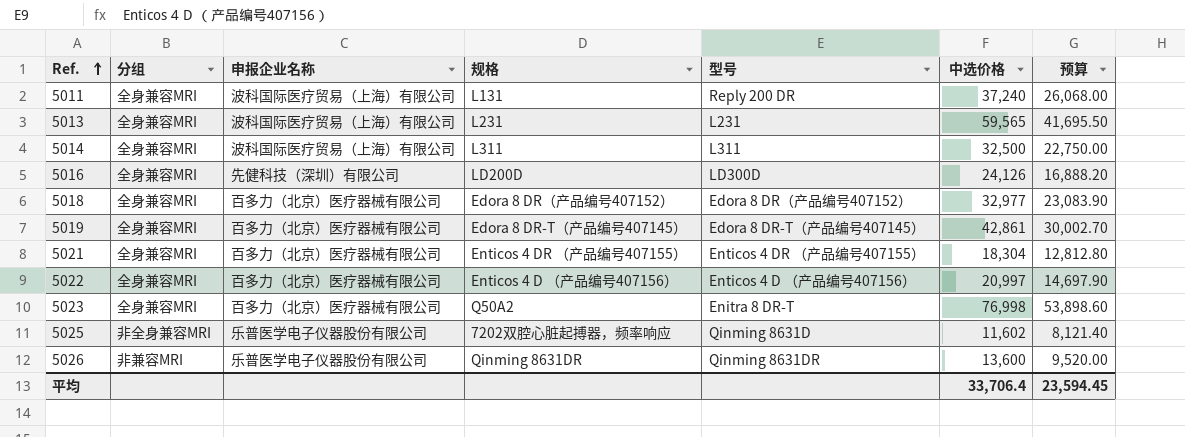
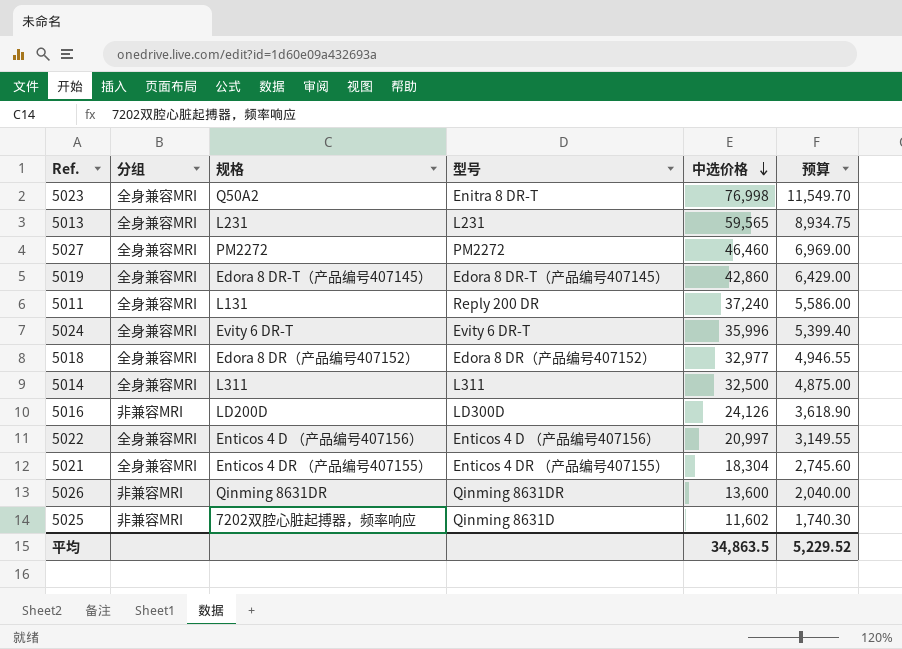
row order: Ref. ascending -> 中选价格 descending
column 申报企业名称 | position: 3 -> none
column 预算 | formula: [中选价格] * 0.7 -> [中选价格] * 0.15
row 5027: none -> 全身兼容MRI | PM2272 | PM2272 | 46,460 | 6,969.00
5019 | 中选价格: 42,861 -> 42,860
row 5024: none -> 全身兼容MRI | Evity 6 DR-T | Evity 6 DR-T | 35,996 | 5,399.40
5016 | 分组: 全身兼容MRI -> 非兼容MRI
5025 | 分组: 非全身兼容MRI -> 非兼容MRI
平均 | 中选价格: 33,706.4 -> 34,863.5
平均 | 预算: 23,594.45 -> 5,229.52

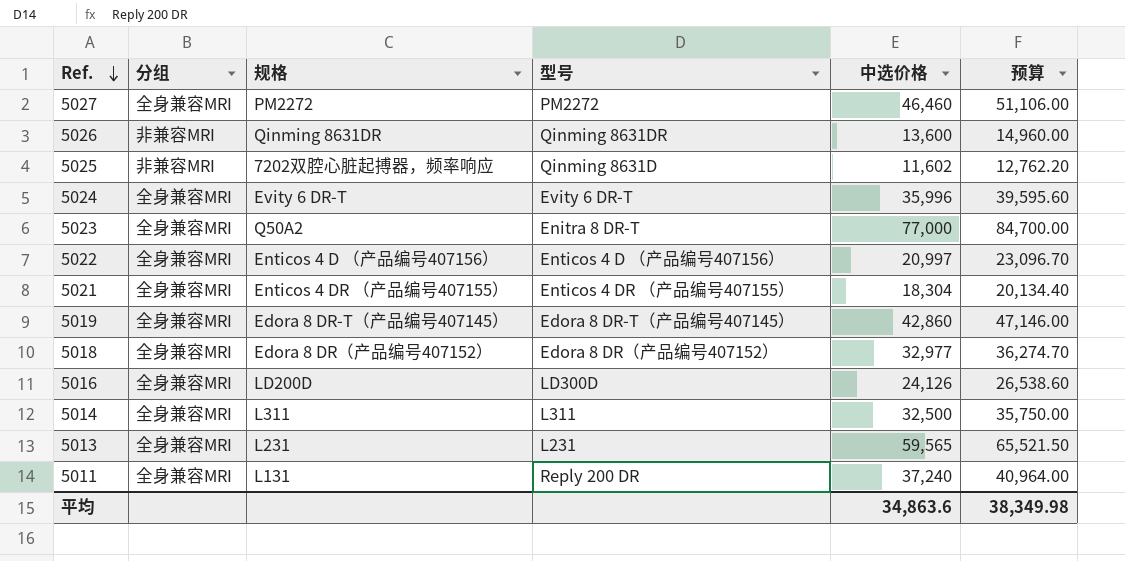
row order: 中选价格 descending -> Ref. descending
column 预算 | formula: [中选价格] * 0.15 -> [中选价格] * 1.1
5023 | 中选价格: 76,998 -> 77,000
5016 | 分组: 非兼容MRI -> 全身兼容MRI
平均 | 中选价格: 34,863.5 -> 34,863.6
平均 | 预算: 5,229.52 -> 38,349.98

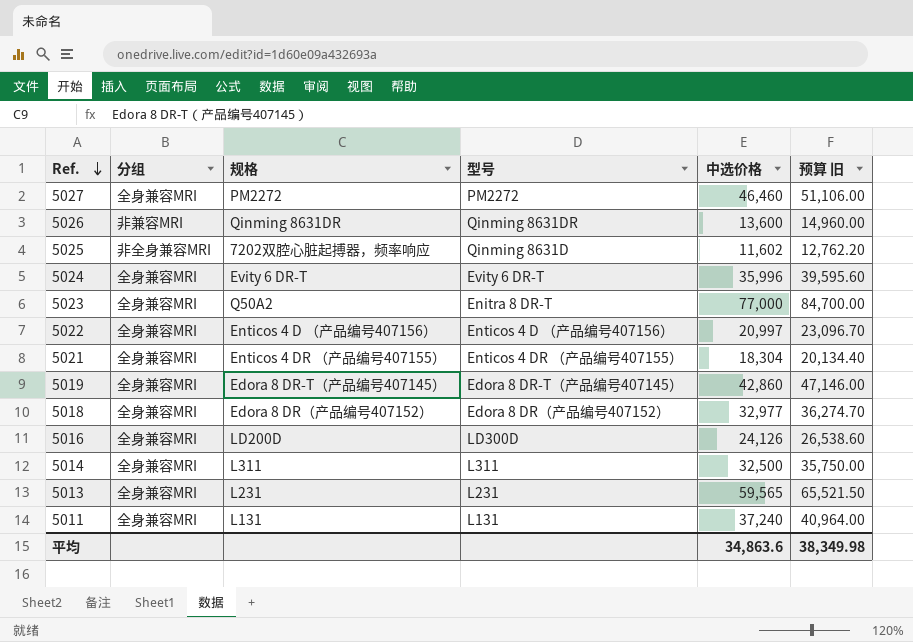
column name: 预算 -> 预算 旧
5025 | 分组: 非兼容MRI -> 非全身兼容MRI
5011 | 型号: Reply 200 DR -> L131

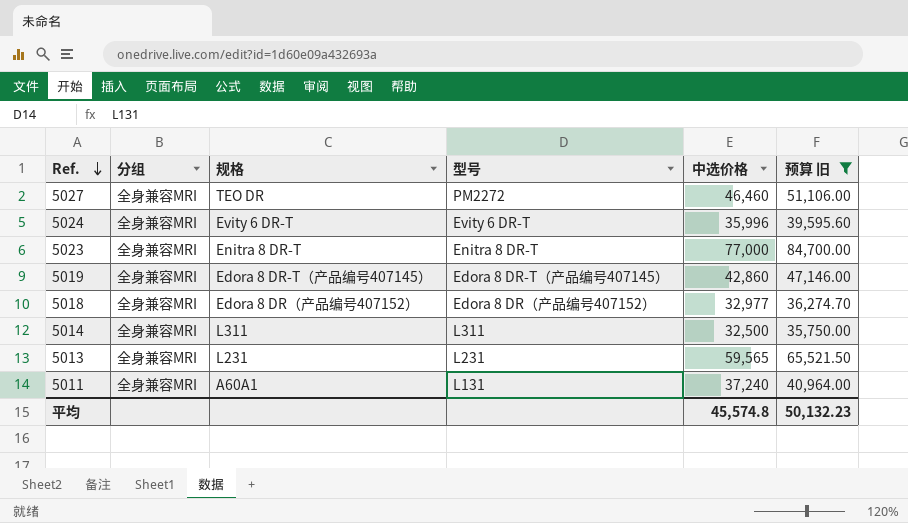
filter: none -> 预算 旧 >= 35,750.00
5027 | 规格: PM2272 -> TEO DR
5023 | 规格: Q50A2 -> Enitra 8 DR-T
5011 | 规格: L131 -> A60A1
平均 | 中选价格: 34,863.6 -> 45,574.8
平均 | 预算 旧: 38,349.98 -> 50,132.23

